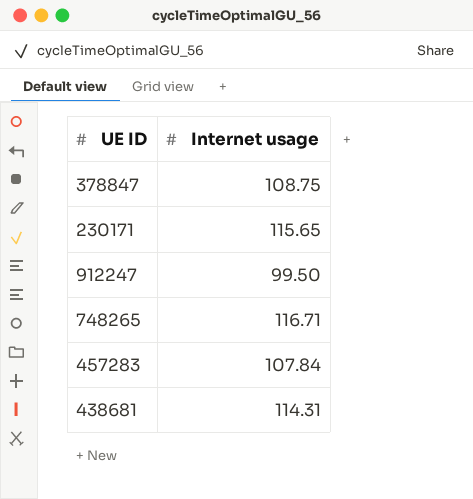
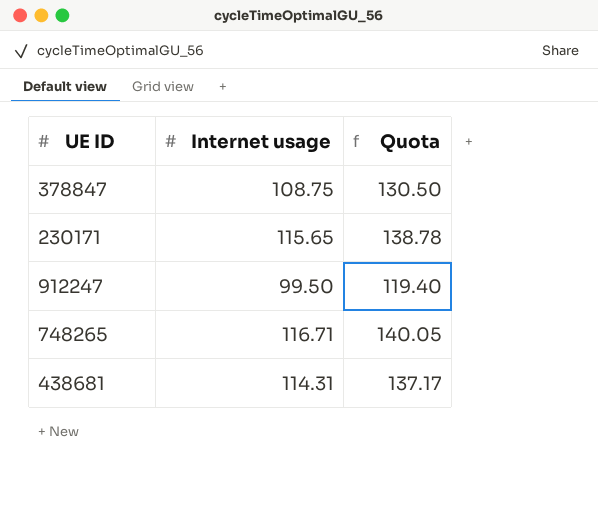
column Quota | formula: none -> [Internet usage] * 1.2
row 457283: 107.84 -> none

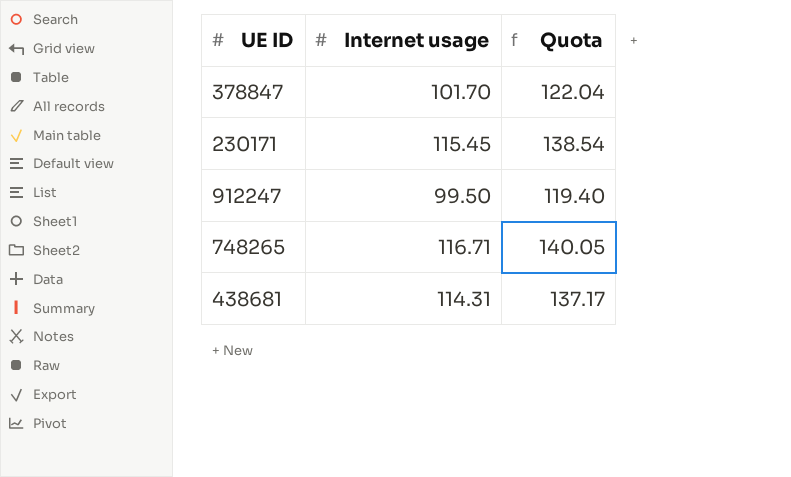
378847 | Internet usage: 108.75 -> 101.70
378847 | Quota: 130.50 -> 122.04
230171 | Internet usage: 115.65 -> 115.45
230171 | Quota: 138.78 -> 138.54

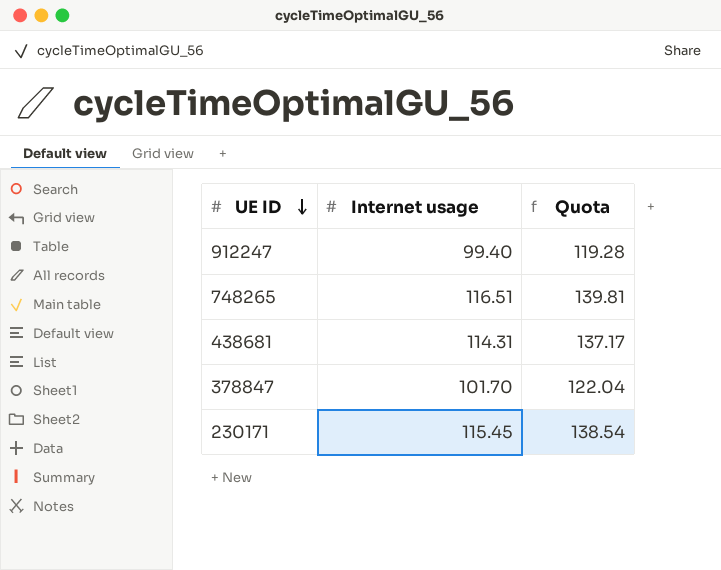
row order: none -> UE ID descending
912247 | Internet usage: 99.50 -> 99.40
912247 | Quota: 119.40 -> 119.28
748265 | Internet usage: 116.71 -> 116.51
748265 | Quota: 140.05 -> 139.81

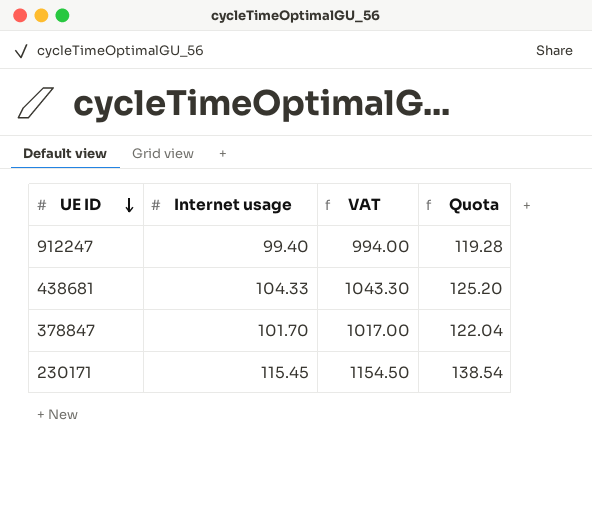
column VAT | formula: none -> [Internet usage] * 10
row 748265: 116.51 | 139.81 -> none
438681 | Internet usage: 114.31 -> 104.33
438681 | Quota: 137.17 -> 125.20

